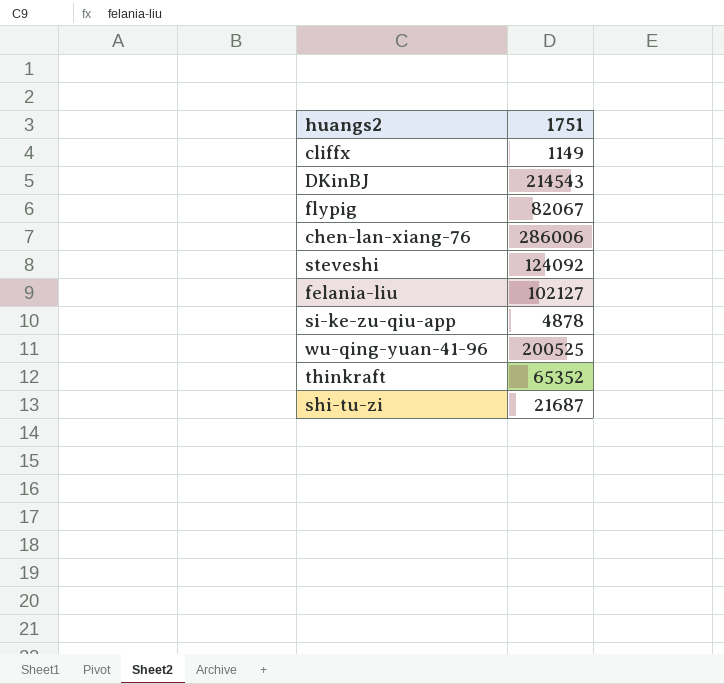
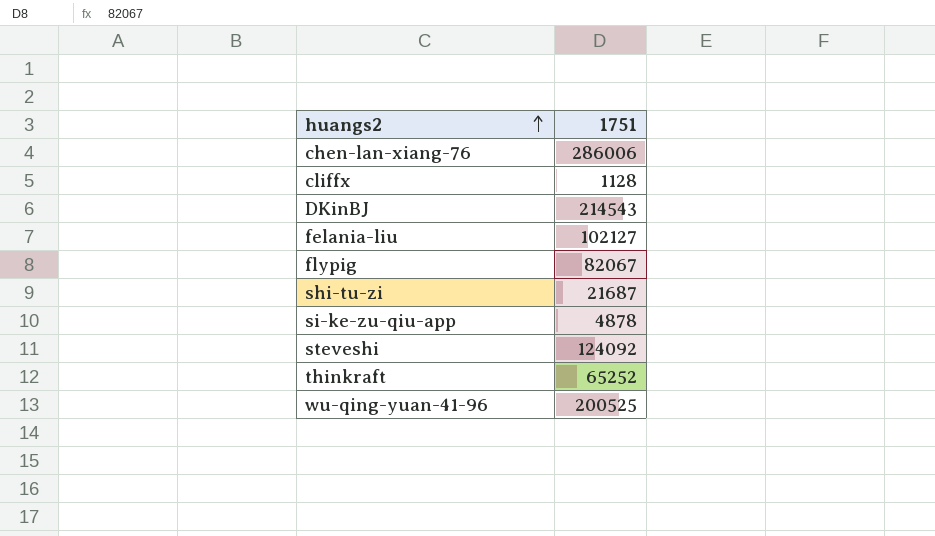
row order: none -> huangs2 ascending
cliffx | 1751: 1149 -> 1128
thinkraft | 1751: 65352 -> 65252

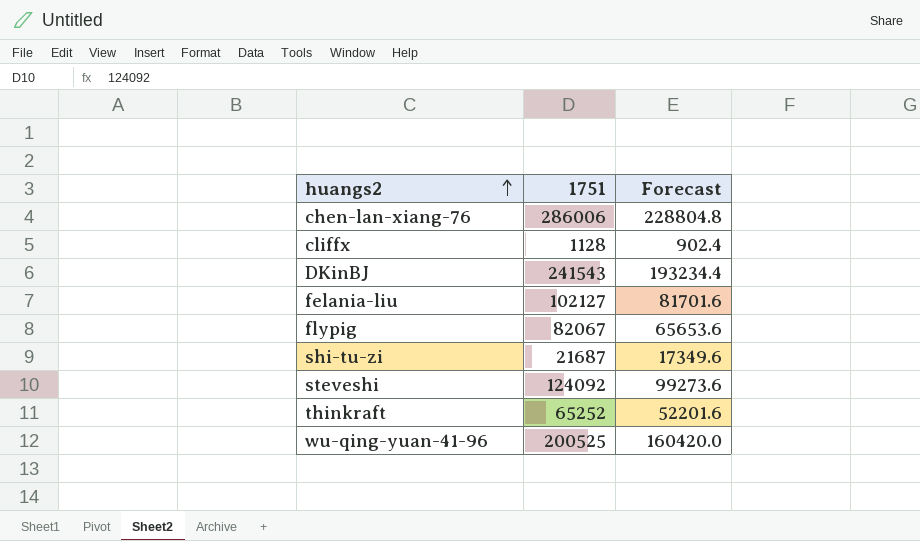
column Forecast | formula: none -> [1751] * 0.8
row si-ke-zu-qiu-app: 4878 -> none
DKinBJ | 1751: 214543 -> 241543

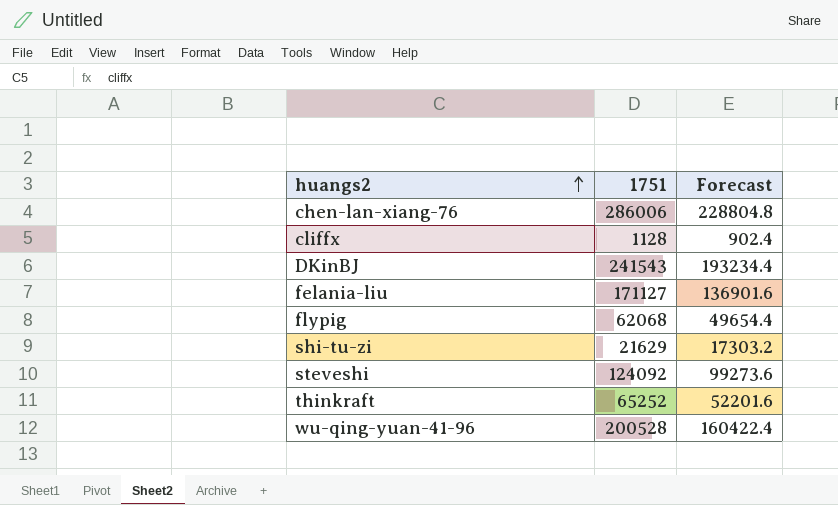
felania-liu | 1751: 102127 -> 171127
felania-liu | Forecast: 81701.6 -> 136901.6
flypig | 1751: 82067 -> 62068
flypig | Forecast: 65653.6 -> 49654.4
shi-tu-zi | 1751: 21687 -> 21629
shi-tu-zi | Forecast: 17349.6 -> 17303.2
wu-qing-yuan-41-96 | 1751: 200525 -> 200528
wu-qing-yuan-41-96 | Forecast: 160420.0 -> 160422.4

